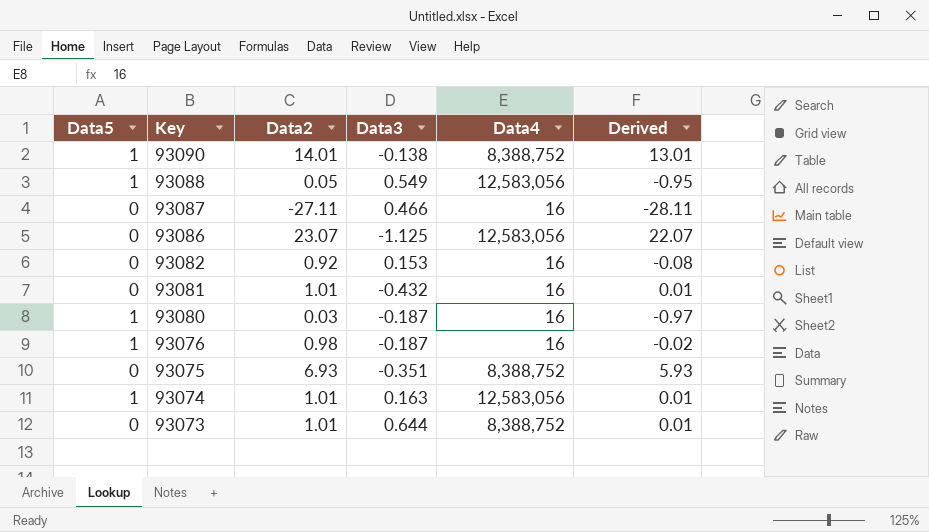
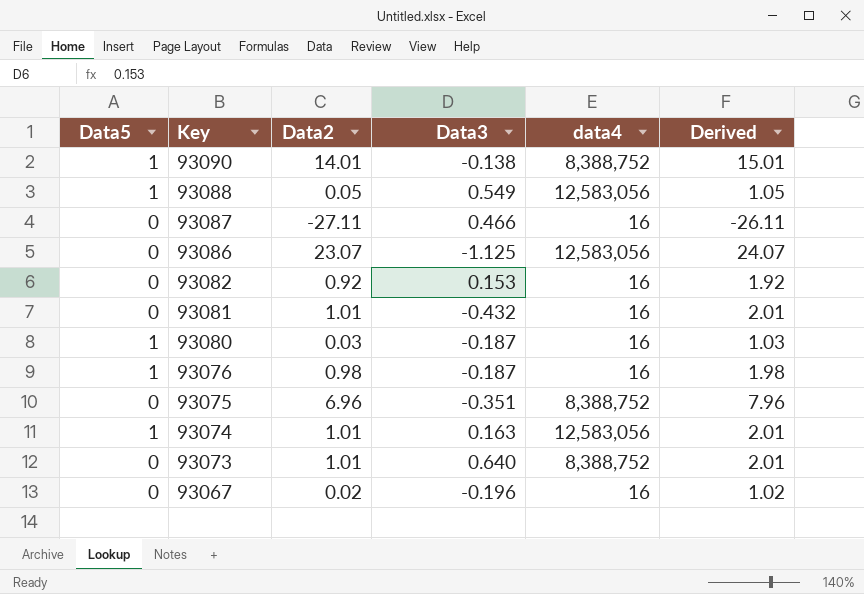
column name: Data4 -> data4
column Derived | formula: [Data2] - 1 -> [Data2] + 1
93075 | Data2: 6.93 -> 6.96
93073 | Data3: 0.644 -> 0.640
row 93067: none -> 0 | 0.02 | -0.196 | 16 | 1.02

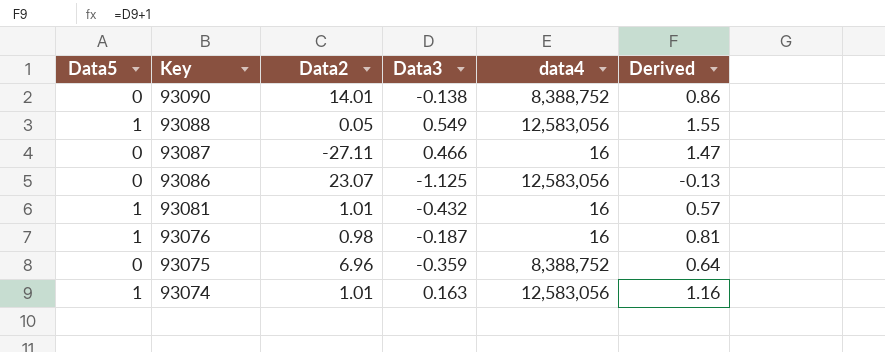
column Derived | formula: [Data2] + 1 -> [Data3] + 1
row 93082: 0 | 0.92 | 0.153 | 16 | 1.92 -> none
row 93080: 1 | 0.03 | -0.187 | 16 | 1.03 -> none
row 93073: 0 | 1.01 | 0.640 | 8,388,752 | 2.01 -> none
row 93067: 0 | 0.02 | -0.196 | 16 | 1.02 -> none
93090 | Data5: 1 -> 0
93081 | Data5: 0 -> 1
93075 | Data3: -0.351 -> -0.359

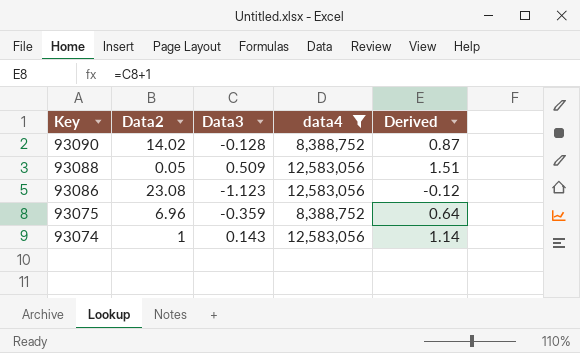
filter: none -> data4 != 16
column Data5 | position: 1 -> none
93090 | Data2: 14.01 -> 14.02
93090 | Data3: -0.138 -> -0.128
93090 | Derived: 0.86 -> 0.87
93088 | Data3: 0.549 -> 0.509
93088 | Derived: 1.55 -> 1.51
93086 | Data2: 23.07 -> 23.08
93086 | Data3: -1.125 -> -1.123
93086 | Derived: -0.13 -> -0.12
93074 | Data2: 1.01 -> 1
93074 | Data3: 0.163 -> 0.143
93074 | Derived: 1.16 -> 1.14

